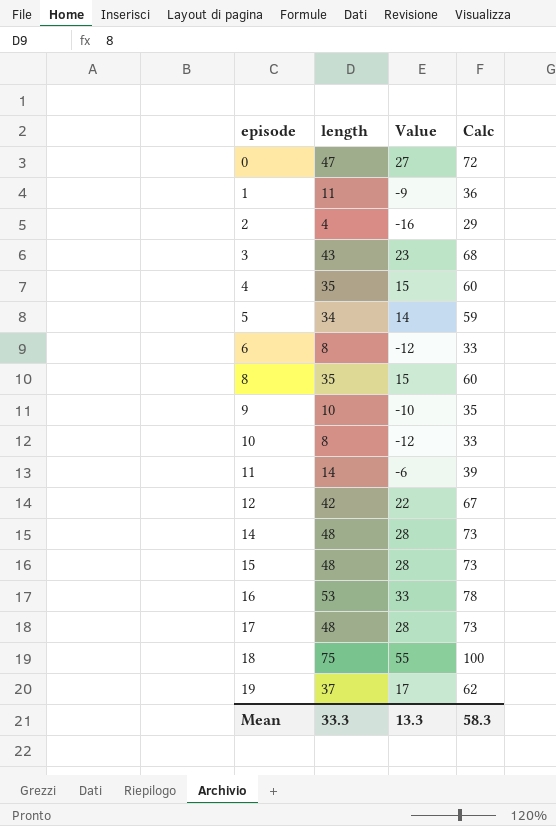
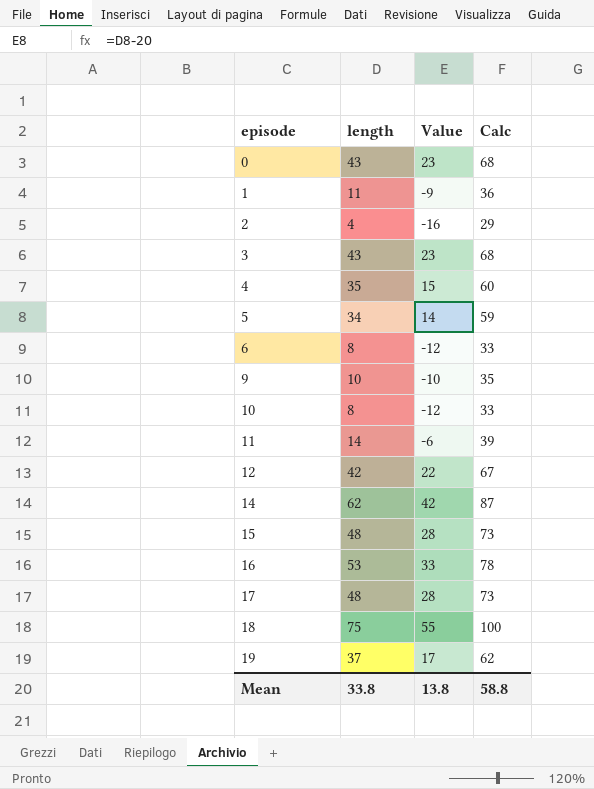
row 8: 35 | 15 | 60 -> none
0 | length: 47 -> 43
0 | Value: 27 -> 23
0 | Calc: 72 -> 68
14 | length: 48 -> 62
14 | Value: 28 -> 42
14 | Calc: 73 -> 87
Mean | length: 33.3 -> 33.8
Mean | Value: 13.3 -> 13.8
Mean | Calc: 58.3 -> 58.8

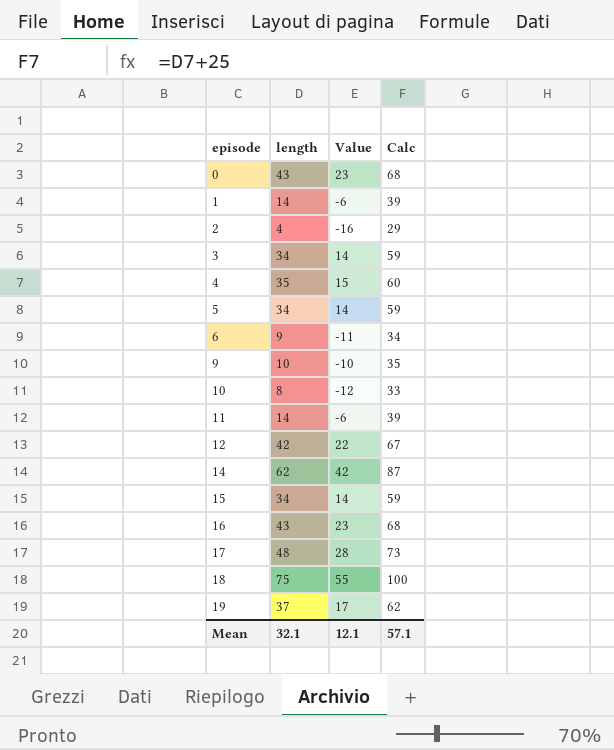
1 | length: 11 -> 14
1 | Value: -9 -> -6
1 | Calc: 36 -> 39
3 | length: 43 -> 34
3 | Value: 23 -> 14
3 | Calc: 68 -> 59
6 | length: 8 -> 9
6 | Value: -12 -> -11
6 | Calc: 33 -> 34
15 | length: 48 -> 34
15 | Value: 28 -> 14
15 | Calc: 73 -> 59
16 | length: 53 -> 43
16 | Value: 33 -> 23
16 | Calc: 78 -> 68
Mean | length: 33.8 -> 32.1
Mean | Value: 13.8 -> 12.1
Mean | Calc: 58.8 -> 57.1

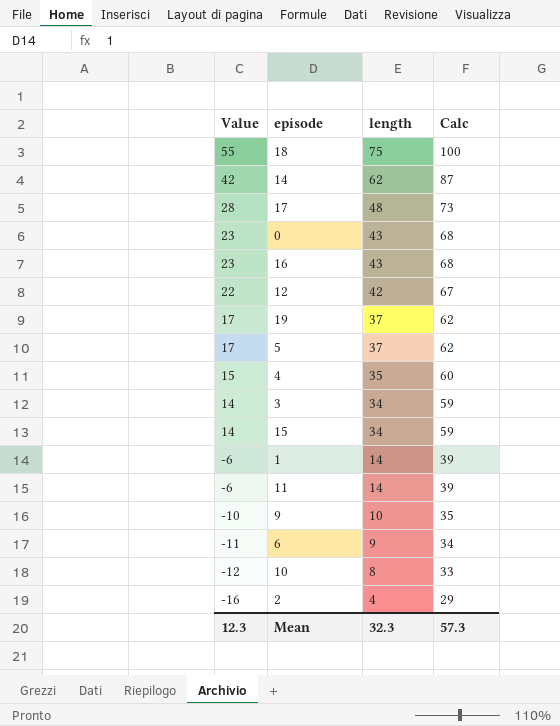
row order: episode ascending -> Value descending
column Value | position: 3 -> 1
5 | Value: 14 -> 17
5 | length: 34 -> 37
5 | Calc: 59 -> 62
Mean | Value: 12.1 -> 12.3
Mean | length: 32.1 -> 32.3
Mean | Calc: 57.1 -> 57.3

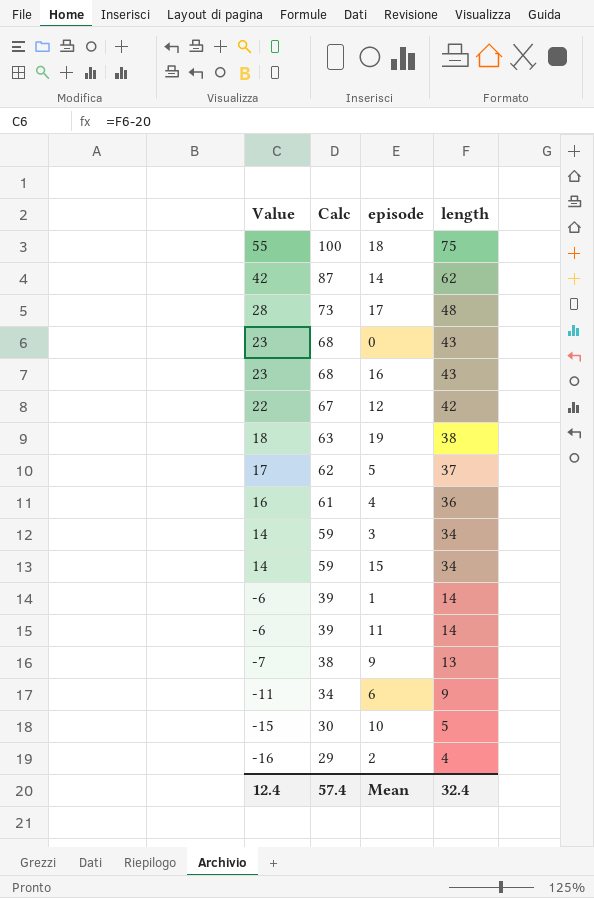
column Calc | position: 4 -> 2
19 | Value: 17 -> 18
19 | Calc: 62 -> 63
19 | length: 37 -> 38
4 | Value: 15 -> 16
4 | Calc: 60 -> 61
4 | length: 35 -> 36
9 | Value: -10 -> -7
9 | Calc: 35 -> 38
9 | length: 10 -> 13
10 | Value: -12 -> -15
10 | Calc: 33 -> 30
10 | length: 8 -> 5
Mean | Value: 12.3 -> 12.4
Mean | Calc: 57.3 -> 57.4
Mean | length: 32.3 -> 32.4

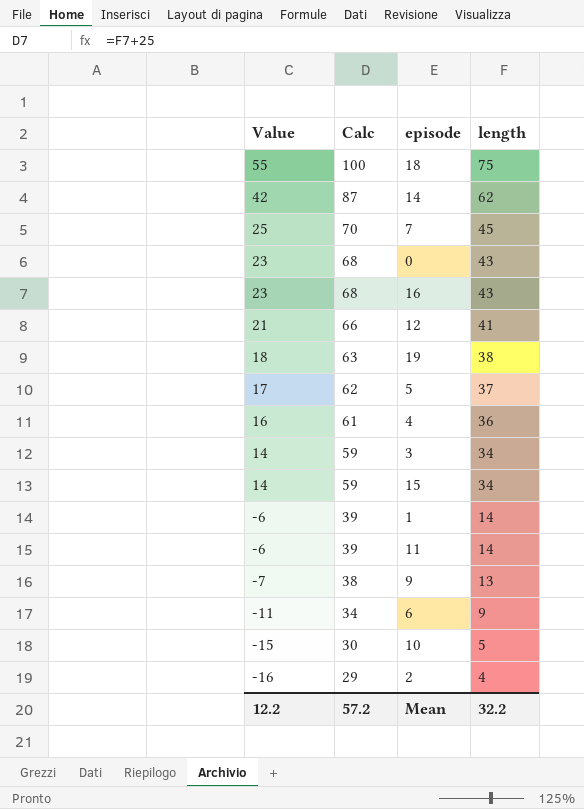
row 17: 28 | 73 | 48 -> none
row 7: none -> 25 | 70 | 45
12 | Value: 22 -> 21
12 | Calc: 67 -> 66
12 | length: 42 -> 41
Mean | Value: 12.4 -> 12.2
Mean | Calc: 57.4 -> 57.2
Mean | length: 32.4 -> 32.2

